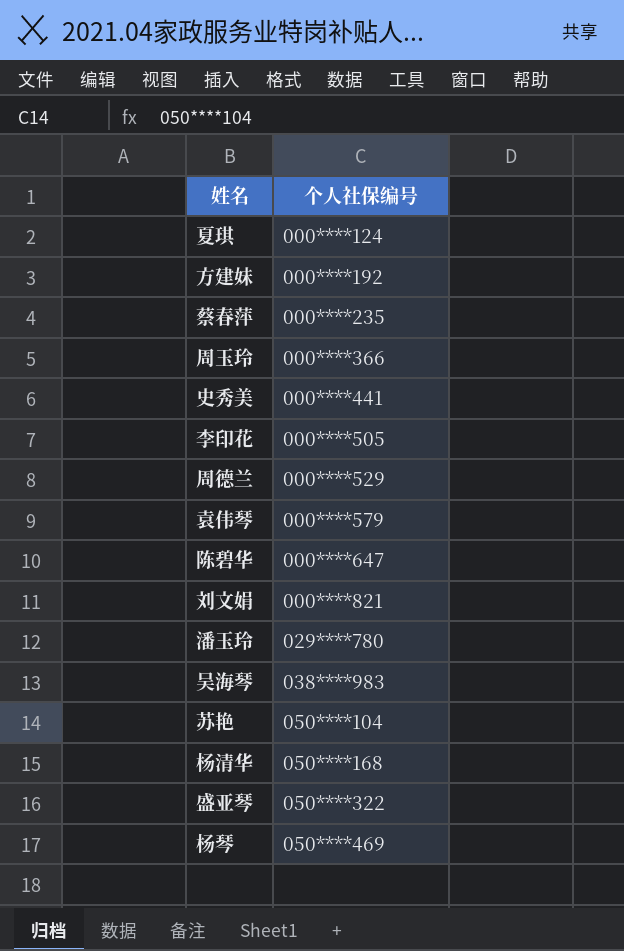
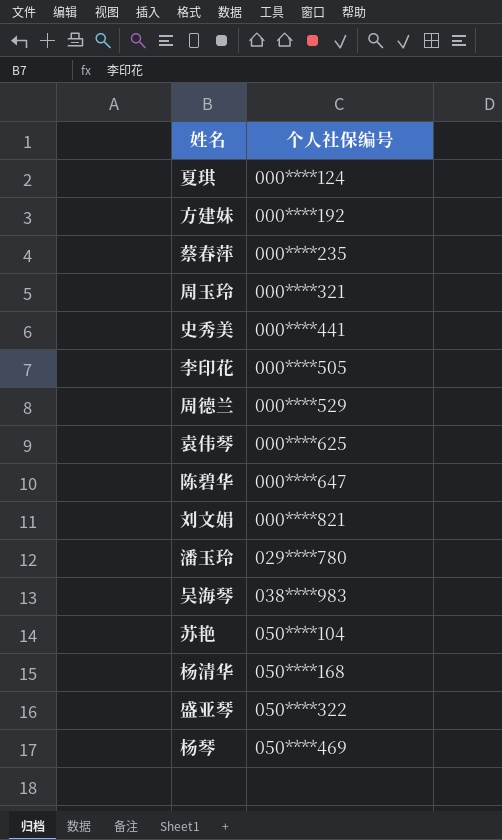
周玉玲 | 个人社保编号: 000****366 -> 000****321
袁伟琴 | 个人社保编号: 000****579 -> 000****625

